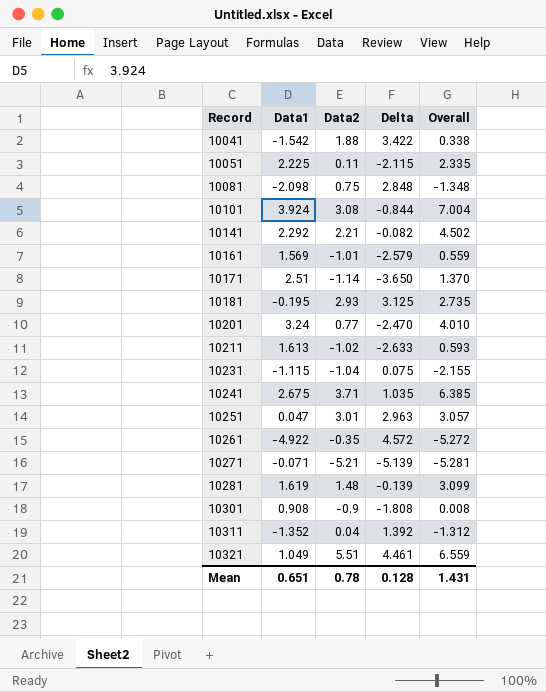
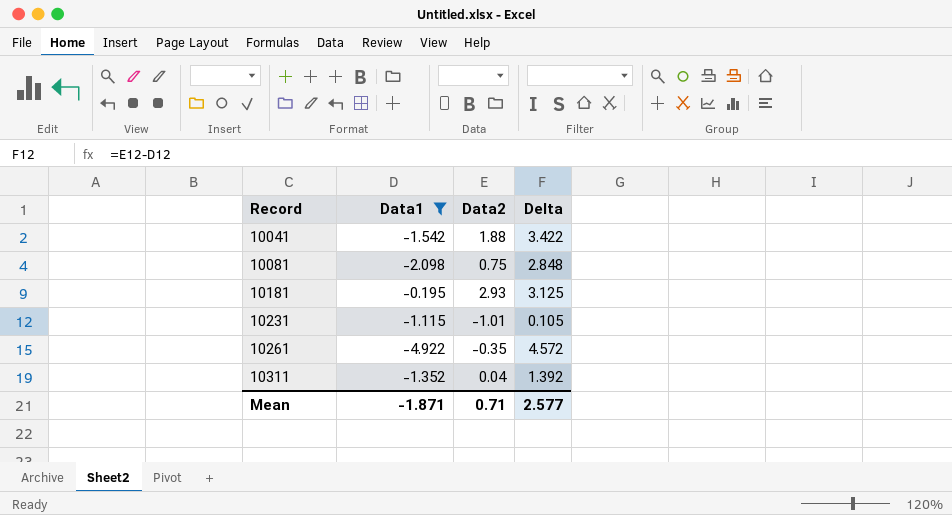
filter: none -> Data1 <= -0.195
column Overall | formula: [Data1] + [Data2] -> none
10231 | Data2: -1.04 -> -1.01
10231 | Delta: 0.075 -> 0.105
Mean | Data1: 0.651 -> -1.871
Mean | Data2: 0.78 -> 0.71
Mean | Delta: 0.128 -> 2.577

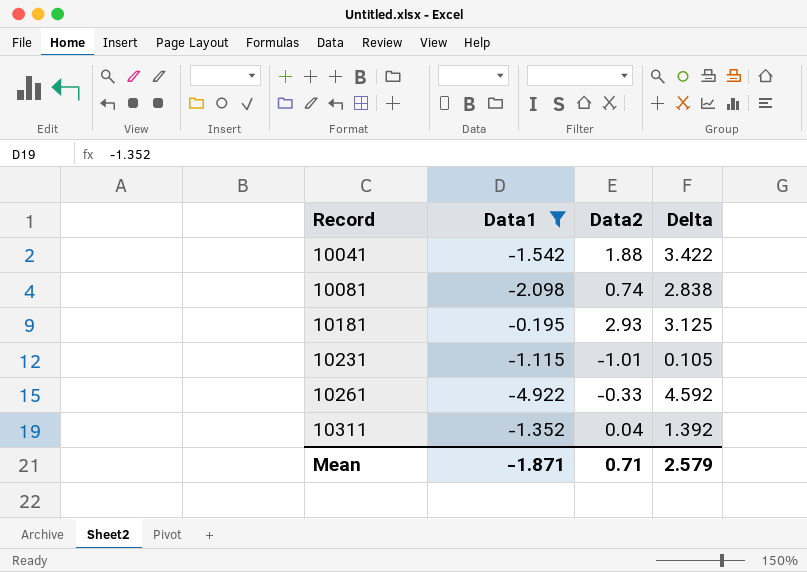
10081 | Data2: 0.75 -> 0.74
10081 | Delta: 2.848 -> 2.838
10261 | Data2: -0.35 -> -0.33
10261 | Delta: 4.572 -> 4.592
Mean | Delta: 2.577 -> 2.579

